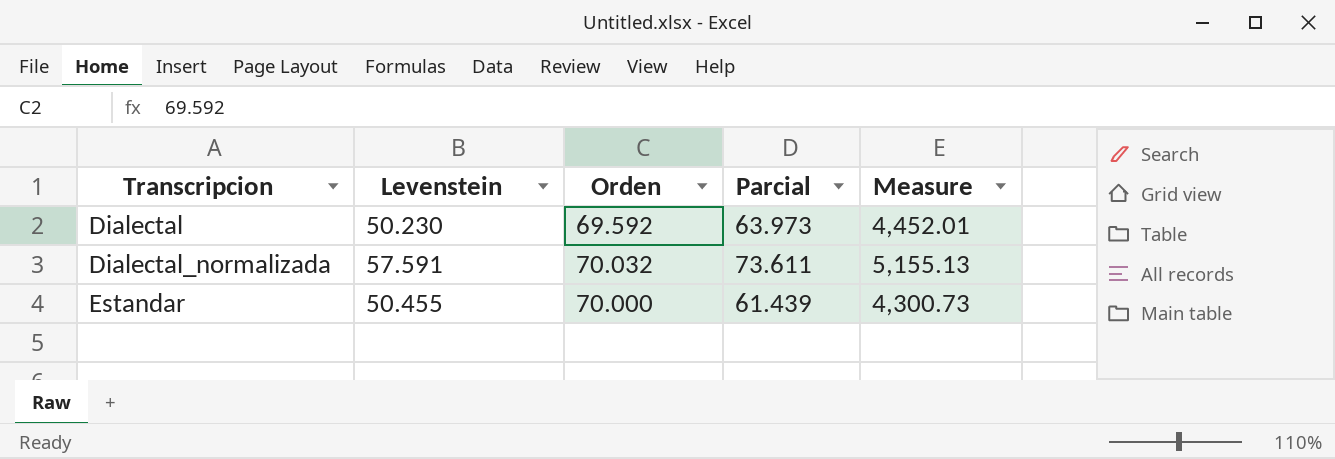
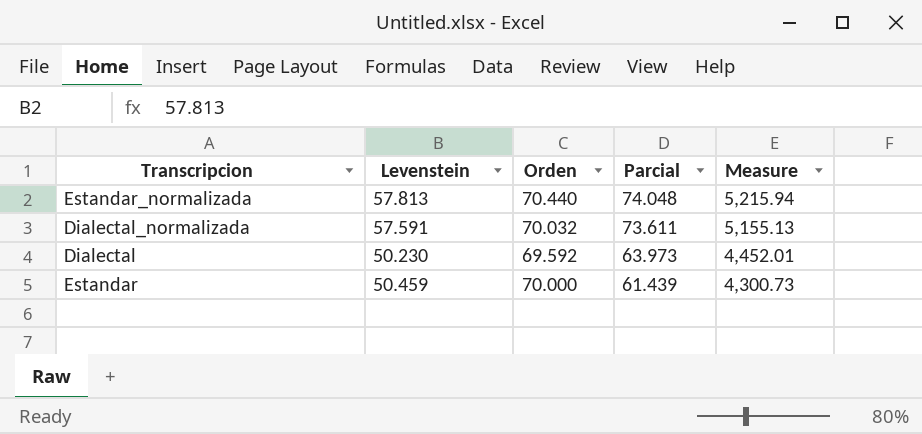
row order: Transcripcion ascending -> Parcial descending
row Estandar_normalizada: none -> 57.813 | 70.440 | 74.048 | 5,215.94
Estandar | Levenstein: 50.455 -> 50.459

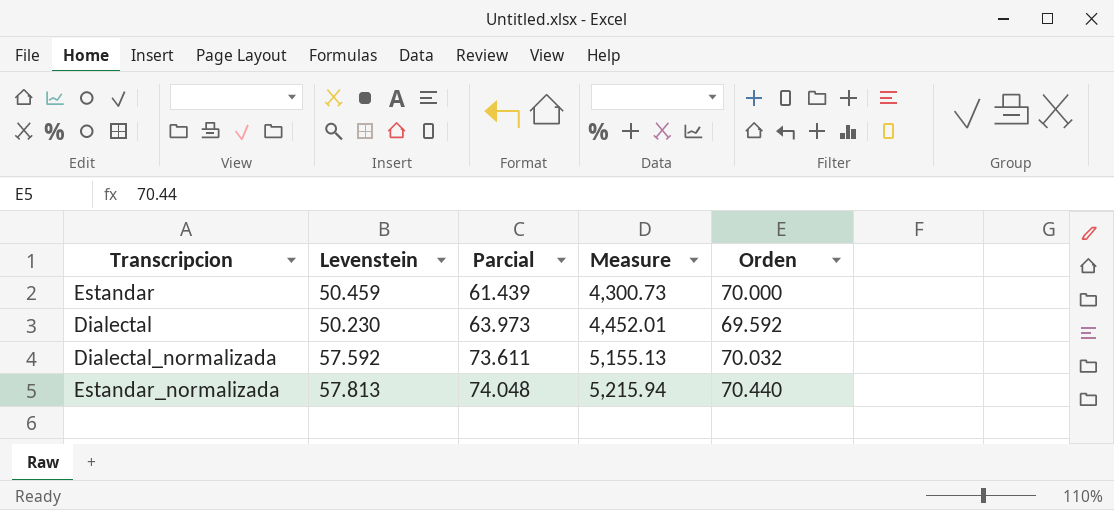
row order: Parcial descending -> Parcial ascending
column Orden | position: 3 -> 5
Dialectal_normalizada | Levenstein: 57.591 -> 57.592

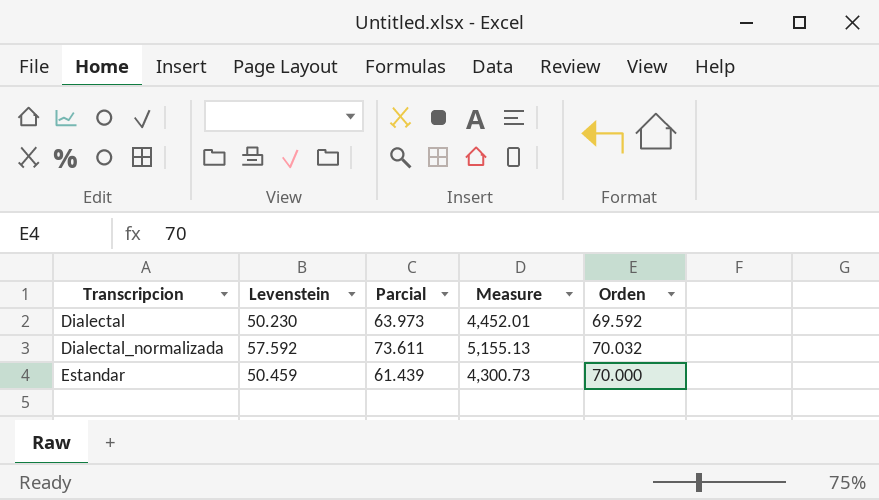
row order: Parcial ascending -> Transcripcion ascending
row Estandar_normalizada: 57.813 | 74.048 | 5,215.94 | 70.440 -> none

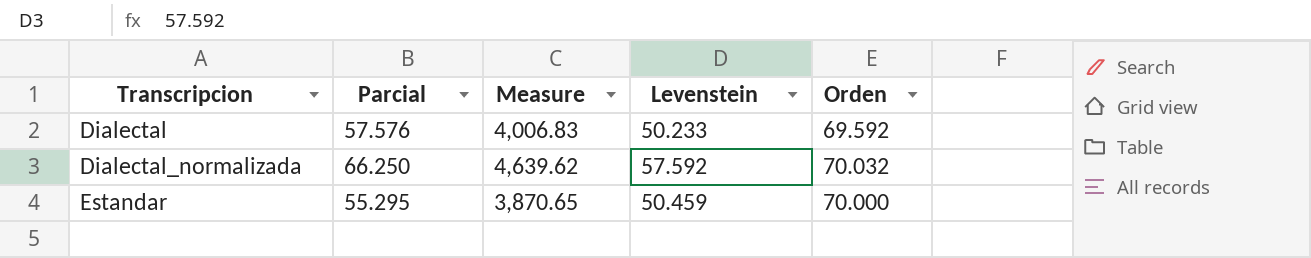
column Levenstein | position: 2 -> 4
Dialectal | Parcial: 63.973 -> 57.576
Dialectal | Measure: 4,452.01 -> 4,006.83
Dialectal | Levenstein: 50.230 -> 50.233
Dialectal_normalizada | Parcial: 73.611 -> 66.250
Dialectal_normalizada | Measure: 5,155.13 -> 4,639.62
Estandar | Parcial: 61.439 -> 55.295
Estandar | Measure: 4,300.73 -> 3,870.65

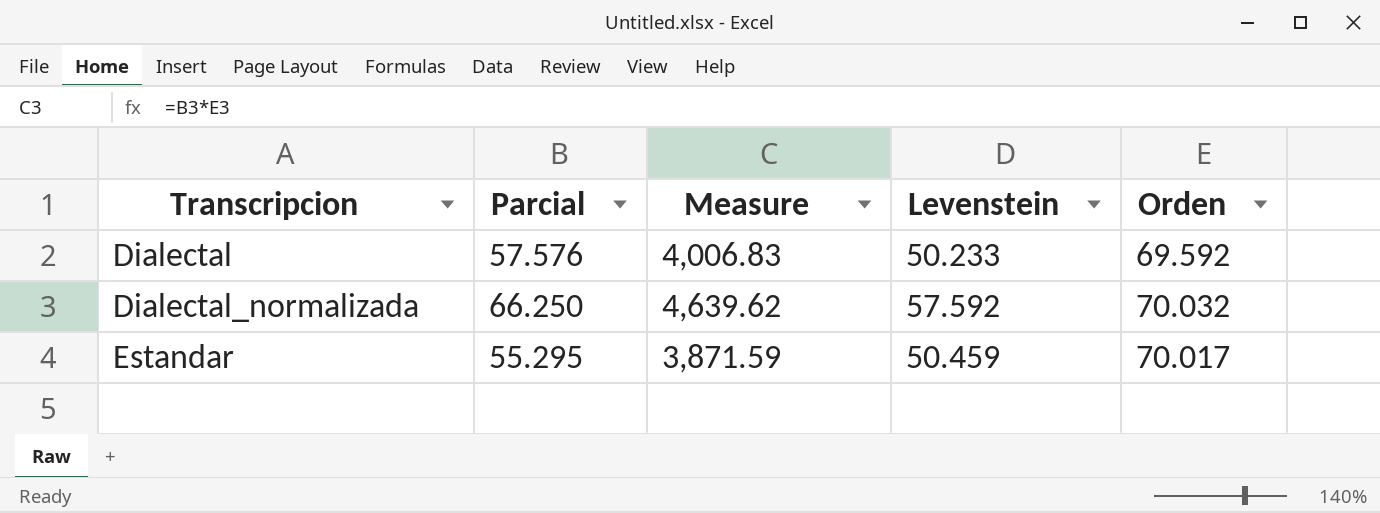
Estandar | Measure: 3,870.65 -> 3,871.59
Estandar | Orden: 70.000 -> 70.017

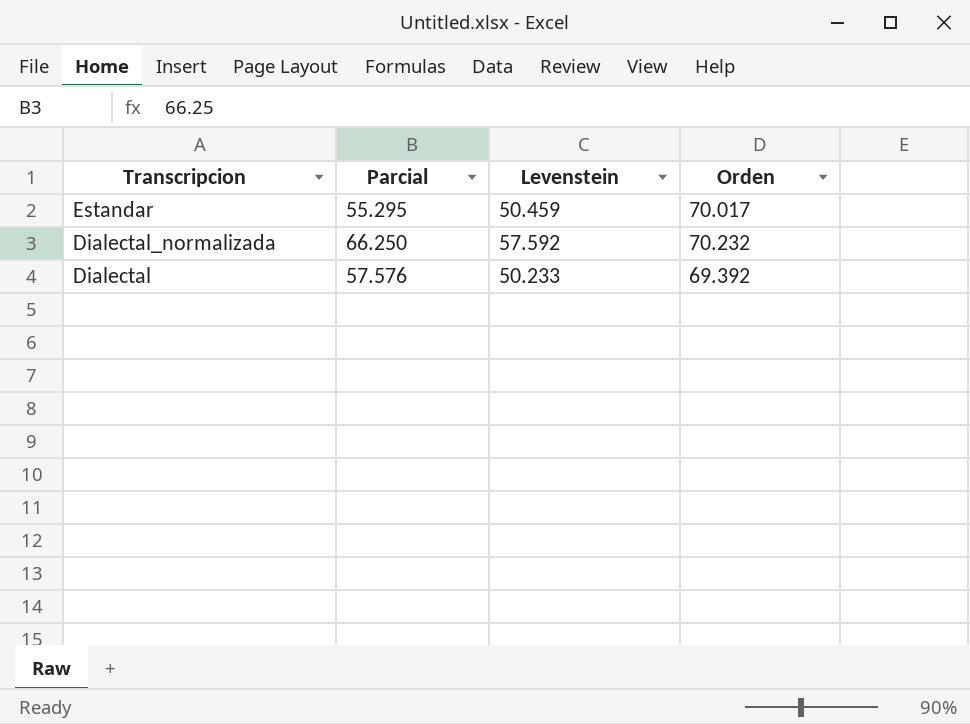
row order: Transcripcion ascending -> Transcripcion descending
column Measure | formula: [Parcial] * [Orden] -> none
Dialectal_normalizada | Orden: 70.032 -> 70.232
Dialectal | Orden: 69.592 -> 69.392

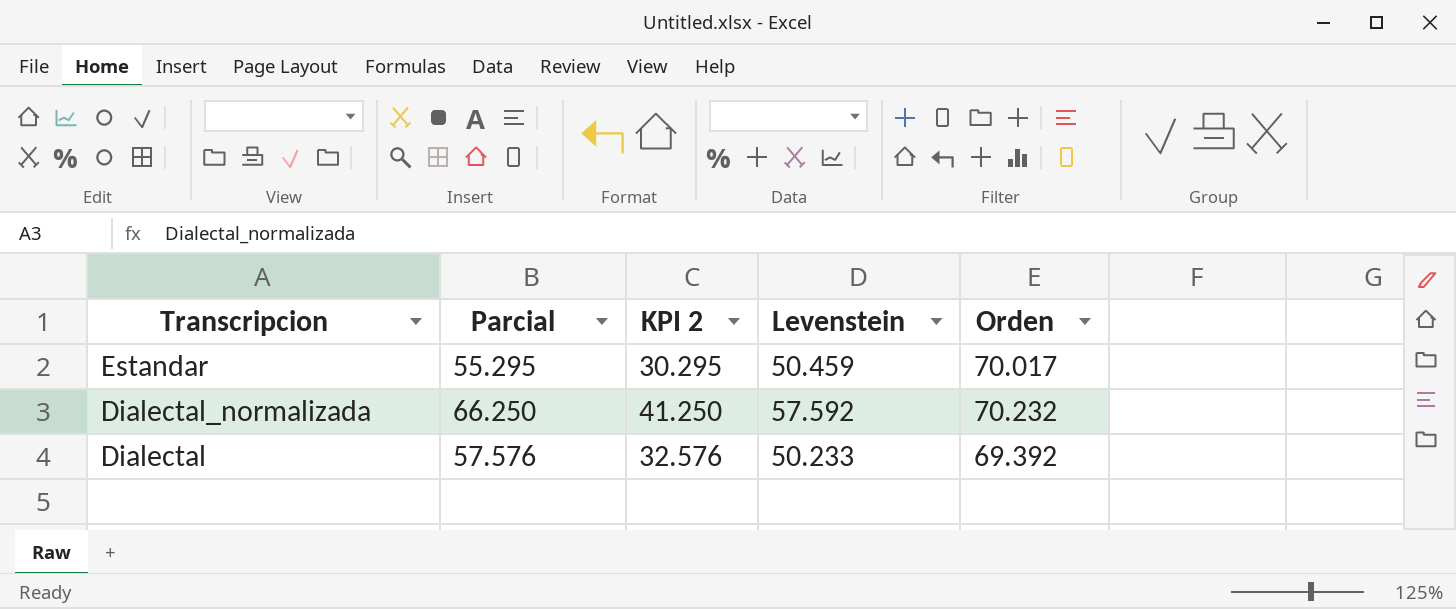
column KPI 2 | formula: none -> [Parcial] - 25

